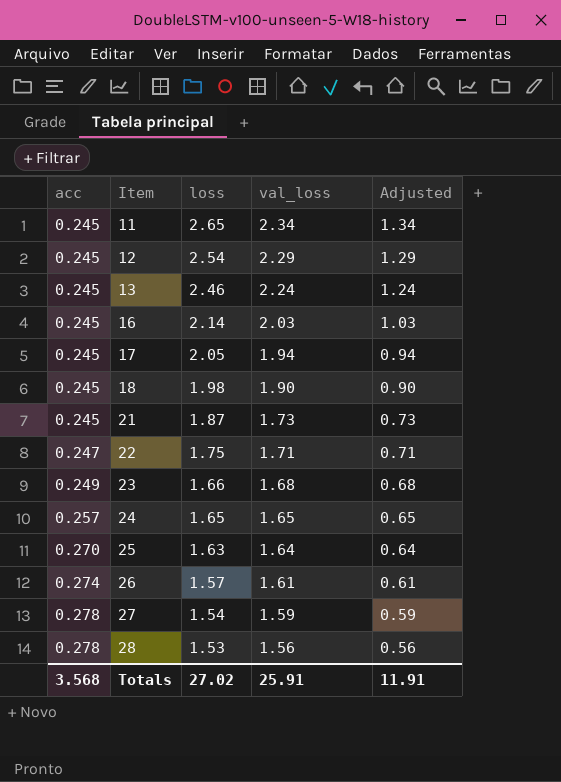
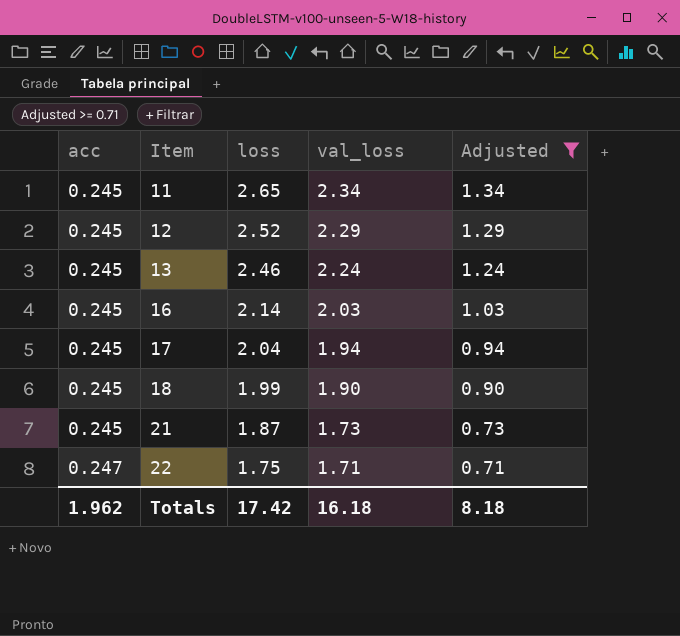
filter: none -> Adjusted >= 0.71
12 | loss: 2.54 -> 2.52
17 | loss: 2.05 -> 2.04
18 | loss: 1.98 -> 1.99
Totals | acc: 3.568 -> 1.962
Totals | loss: 27.02 -> 17.42
Totals | val_loss: 25.91 -> 16.18
Totals | Adjusted: 11.91 -> 8.18

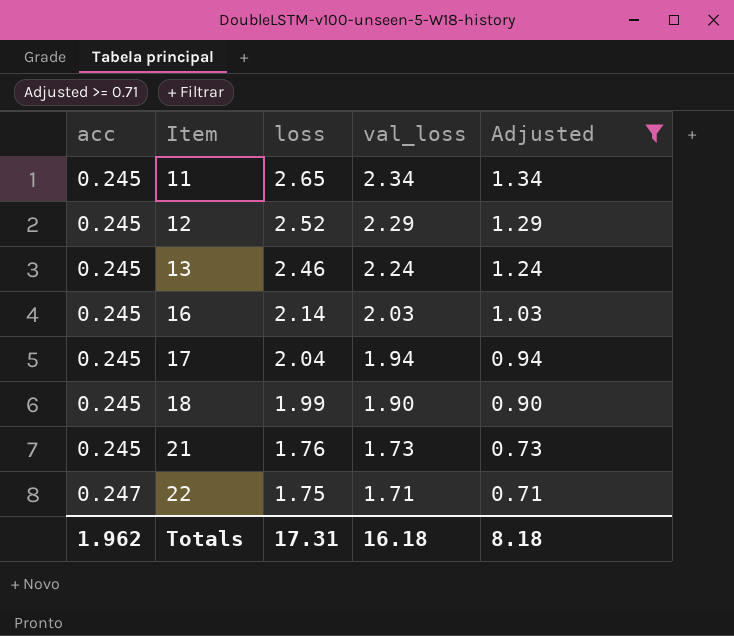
21 | loss: 1.87 -> 1.76
Totals | loss: 17.42 -> 17.31

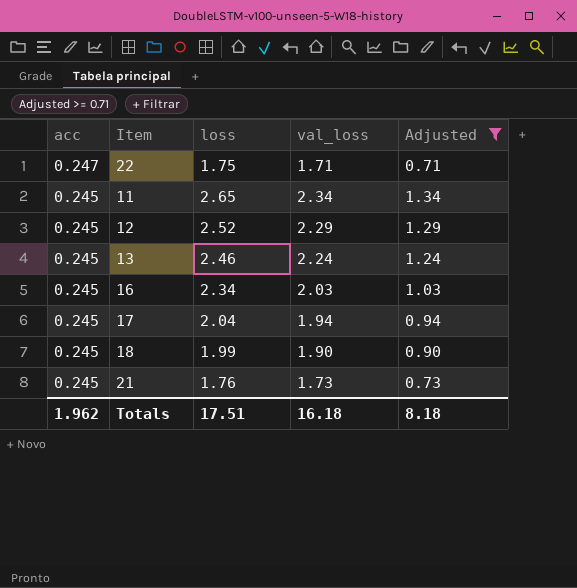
row order: acc ascending -> acc descending
16 | loss: 2.14 -> 2.34
Totals | loss: 17.31 -> 17.51

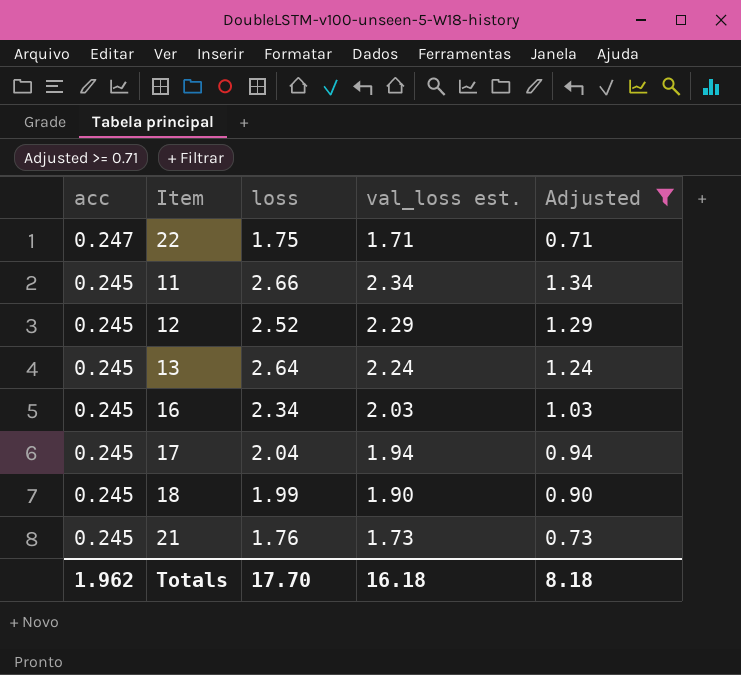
column name: val_loss -> val_loss est.
11 | loss: 2.65 -> 2.66
13 | loss: 2.46 -> 2.64
Totals | loss: 17.51 -> 17.70

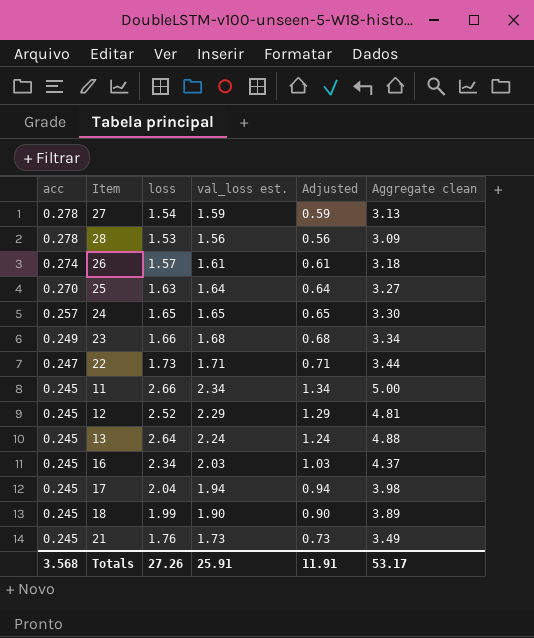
filter: Adjusted >= 0.71 -> none
column Aggregate clean | formula: none -> [loss] + [val_loss est.]
22 | loss: 1.75 -> 1.73
Totals | acc: 1.962 -> 3.568
Totals | loss: 17.70 -> 27.26
Totals | val_loss est.: 16.18 -> 25.91
Totals | Adjusted: 8.18 -> 11.91

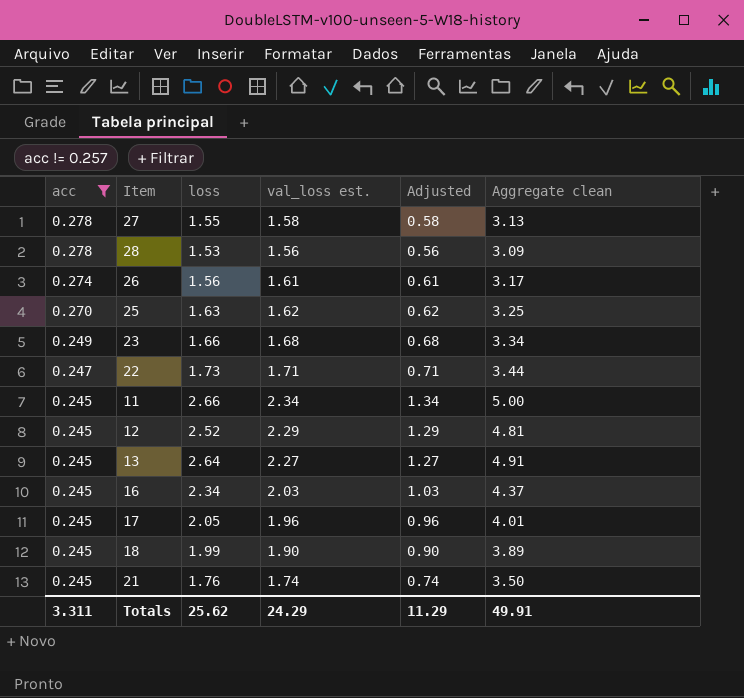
filter: none -> acc != 0.257
27 | loss: 1.54 -> 1.55
27 | val_loss est.: 1.59 -> 1.58
27 | Adjusted: 0.59 -> 0.58
26 | loss: 1.57 -> 1.56
26 | Aggregate clean: 3.18 -> 3.17
25 | val_loss est.: 1.64 -> 1.62
25 | Adjusted: 0.64 -> 0.62
25 | Aggregate clean: 3.27 -> 3.25
13 | val_loss est.: 2.24 -> 2.27
13 | Adjusted: 1.24 -> 1.27
13 | Aggregate clean: 4.88 -> 4.91
17 | loss: 2.04 -> 2.05
17 | val_loss est.: 1.94 -> 1.96
17 | Adjusted: 0.94 -> 0.96
17 | Aggregate clean: 3.98 -> 4.01
21 | val_loss est.: 1.73 -> 1.74
21 | Adjusted: 0.73 -> 0.74
21 | Aggregate clean: 3.49 -> 3.50
Totals | acc: 3.568 -> 3.311
Totals | loss: 27.26 -> 25.62
Totals | val_loss est.: 25.91 -> 24.29
Totals | Adjusted: 11.91 -> 11.29
Totals | Aggregate clean: 53.17 -> 49.91

